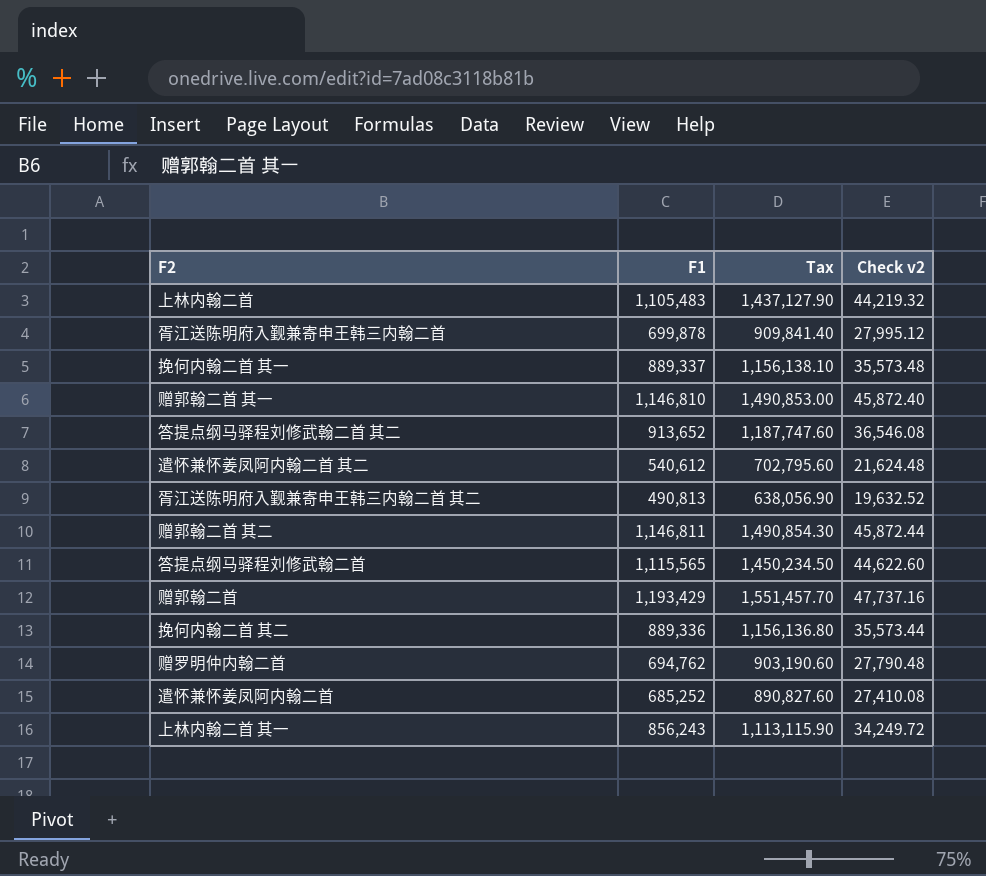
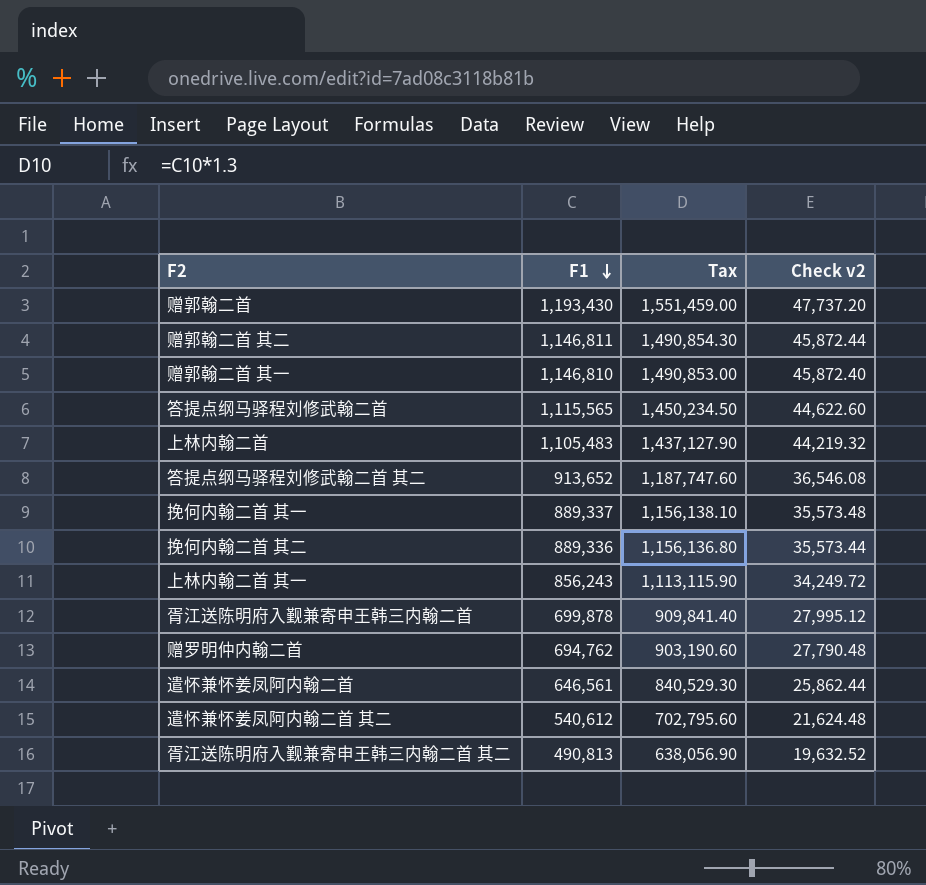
row order: none -> F1 descending
赠郭翰二首 | F1: 1,193,429 -> 1,193,430
赠郭翰二首 | Tax: 1,551,457.70 -> 1,551,459.00
赠郭翰二首 | Check v2: 47,737.16 -> 47,737.20
遣怀兼怀姜凤阿内翰二首 | F1: 685,252 -> 646,561
遣怀兼怀姜凤阿内翰二首 | Tax: 890,827.60 -> 840,529.30
遣怀兼怀姜凤阿内翰二首 | Check v2: 27,410.08 -> 25,862.44

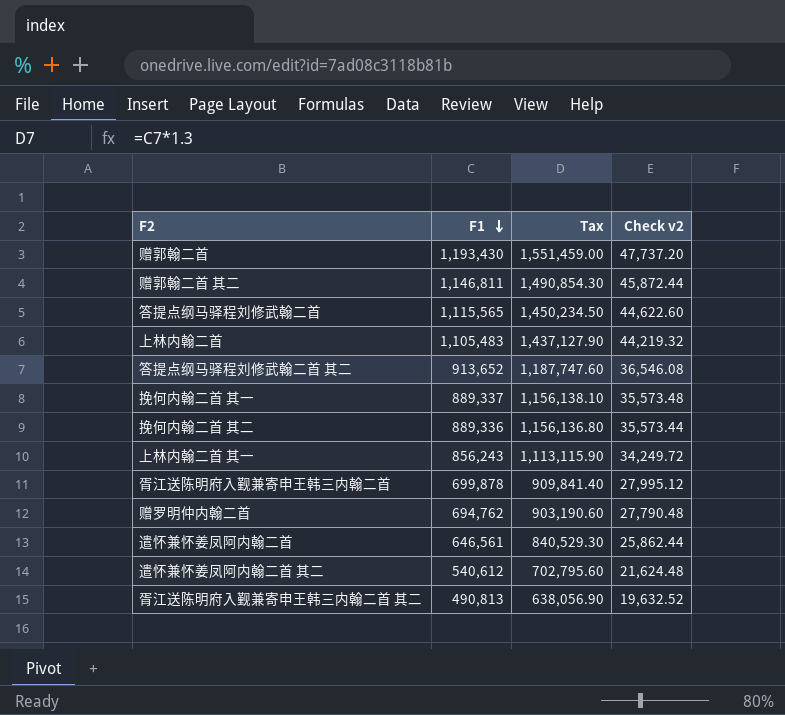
row 赠郭翰二首 其一: 1,146,810 | 1,490,853.00 | 45,872.40 -> none

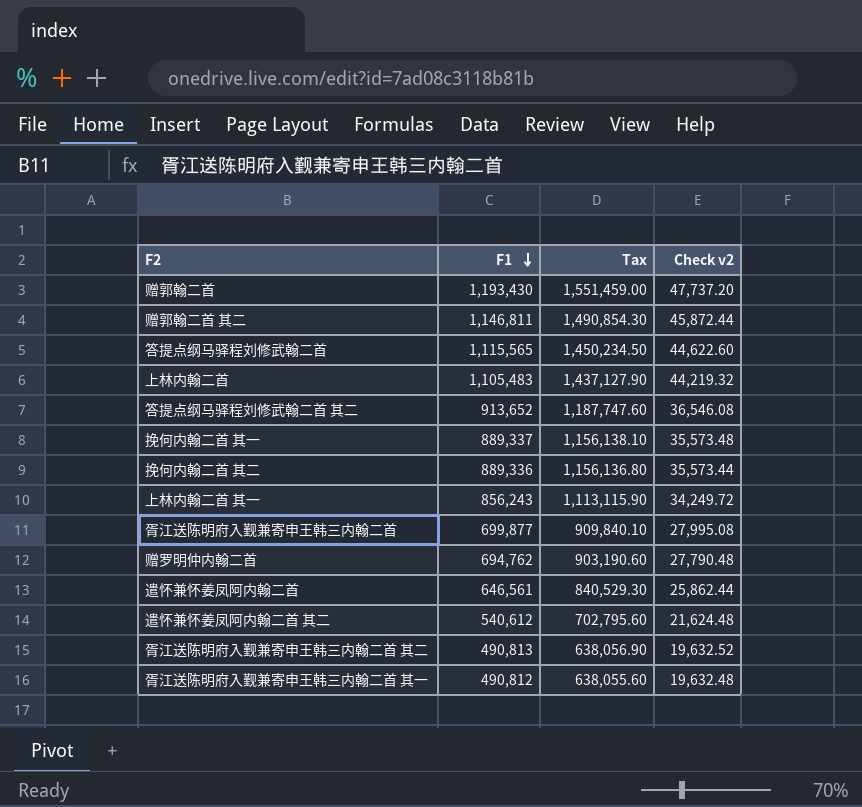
胥江送陈明府入觐兼寄申王韩三内翰二首 | F1: 699,878 -> 699,877
胥江送陈明府入觐兼寄申王韩三内翰二首 | Tax: 909,841.40 -> 909,840.10
胥江送陈明府入觐兼寄申王韩三内翰二首 | Check v2: 27,995.12 -> 27,995.08
row 胥江送陈明府入觐兼寄申王韩三内翰二首 其一: none -> 490,812 | 638,055.60 | 19,632.48

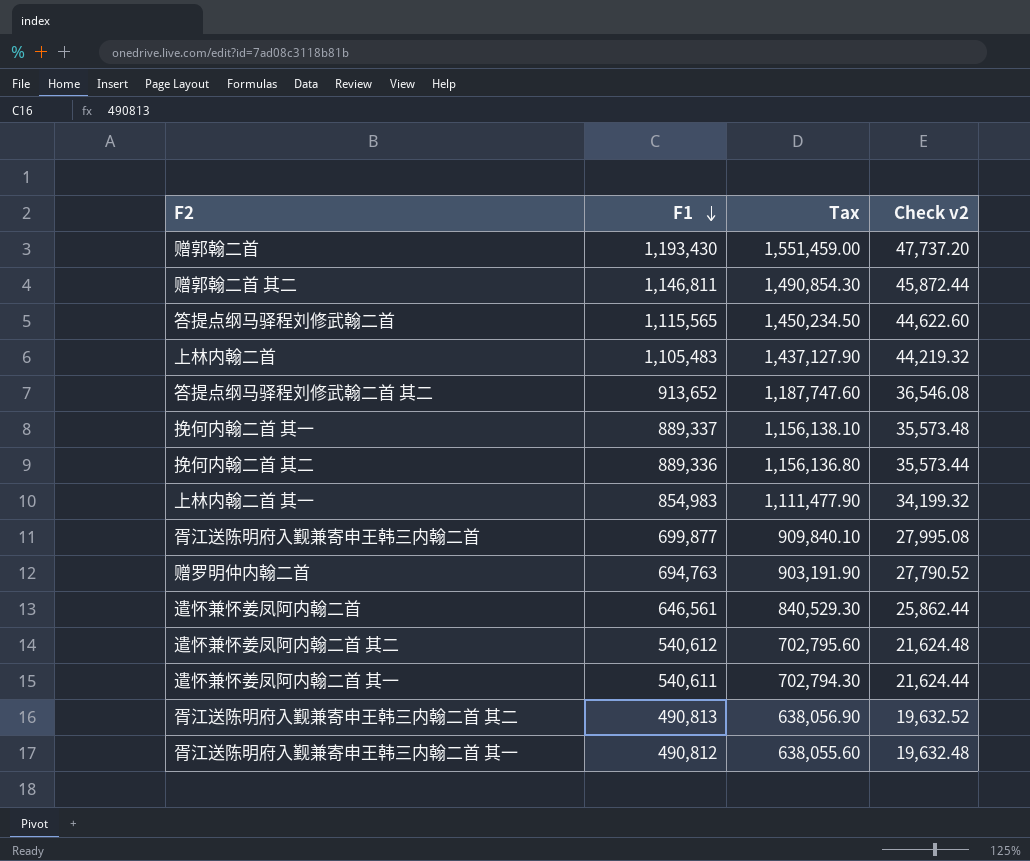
上林内翰二首 其一 | F1: 856,243 -> 854,983
上林内翰二首 其一 | Tax: 1,113,115.90 -> 1,111,477.90
上林内翰二首 其一 | Check v2: 34,249.72 -> 34,199.32
赠罗明仲内翰二首 | F1: 694,762 -> 694,763
赠罗明仲内翰二首 | Tax: 903,190.60 -> 903,191.90
赠罗明仲内翰二首 | Check v2: 27,790.48 -> 27,790.52
row 遣怀兼怀姜凤阿内翰二首 其一: none -> 540,611 | 702,794.30 | 21,624.44

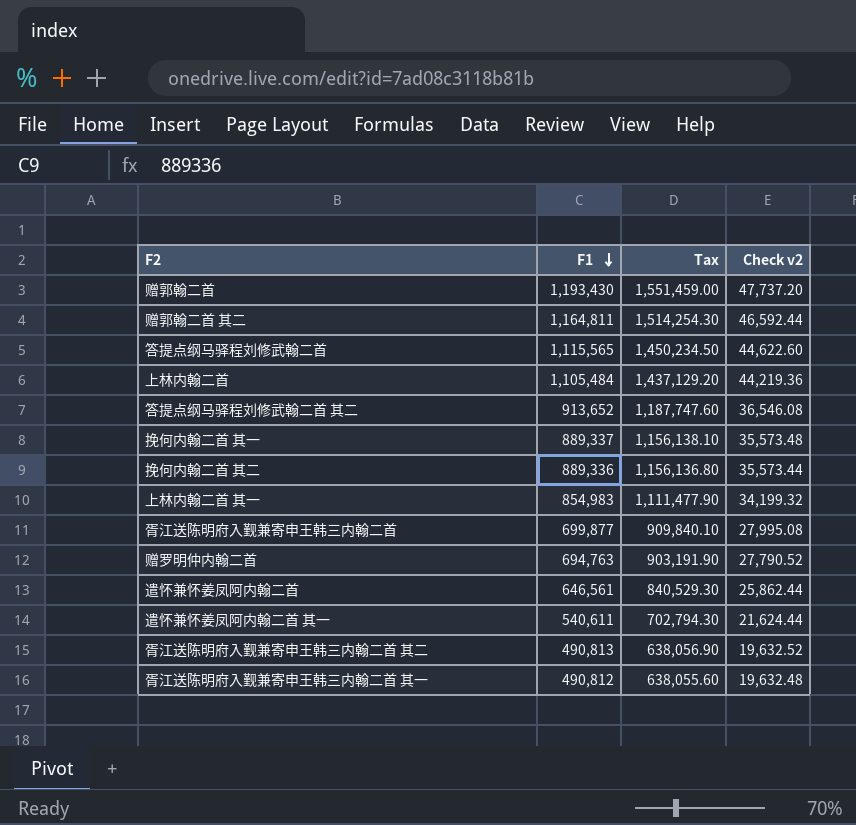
row 遣怀兼怀姜凤阿内翰二首 其二: 540,612 | 702,795.60 | 21,624.48 -> none
赠郭翰二首 其二 | F1: 1,146,811 -> 1,164,811
赠郭翰二首 其二 | Tax: 1,490,854.30 -> 1,514,254.30
赠郭翰二首 其二 | Check v2: 45,872.44 -> 46,592.44
上林内翰二首 | F1: 1,105,483 -> 1,105,484
上林内翰二首 | Tax: 1,437,127.90 -> 1,437,129.20
上林内翰二首 | Check v2: 44,219.32 -> 44,219.36

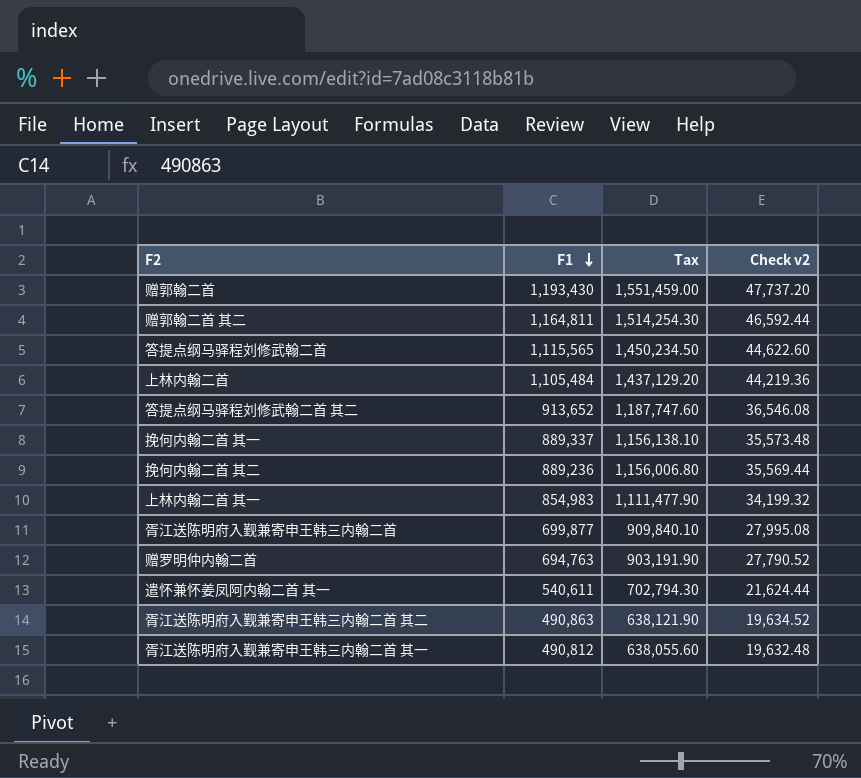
row 遣怀兼怀姜凤阿内翰二首: 646,561 | 840,529.30 | 25,862.44 -> none
挽何内翰二首 其二 | F1: 889,336 -> 889,236
挽何内翰二首 其二 | Tax: 1,156,136.80 -> 1,156,006.80
挽何内翰二首 其二 | Check v2: 35,573.44 -> 35,569.44
胥江送陈明府入觐兼寄申王韩三内翰二首 其二 | F1: 490,813 -> 490,863
胥江送陈明府入觐兼寄申王韩三内翰二首 其二 | Tax: 638,056.90 -> 638,121.90
胥江送陈明府入觐兼寄申王韩三内翰二首 其二 | Check v2: 19,632.52 -> 19,634.52

